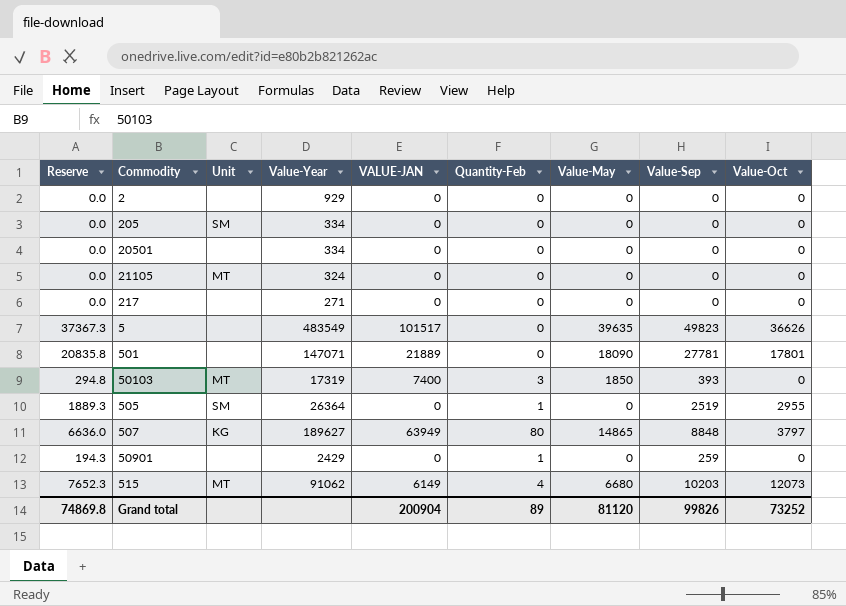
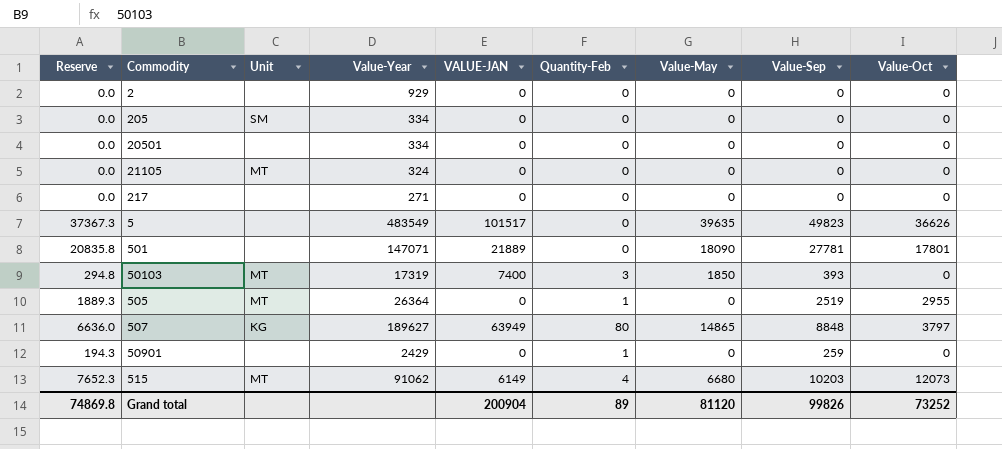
505 | Unit: SM -> MT

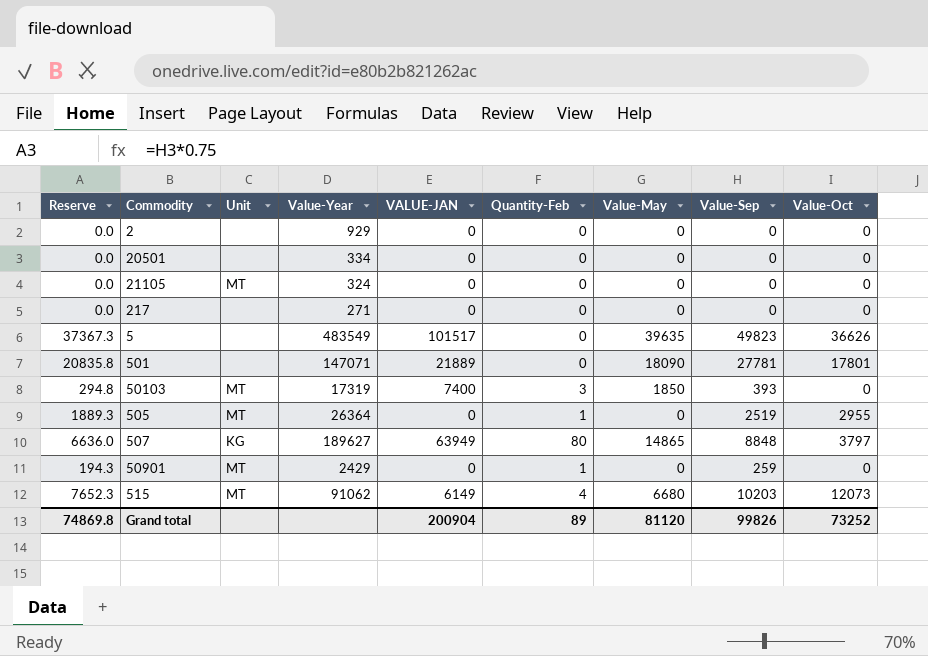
row 205: 0.0 | SM | 334 | 0 | 0 | 0 | 0 | 0 -> none
50901 | Unit: none -> MT

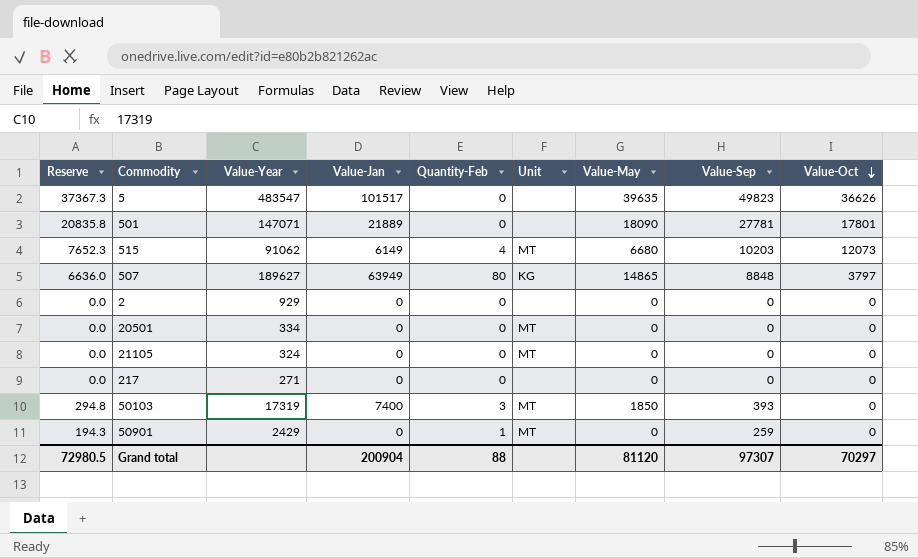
row order: none -> Value-Oct descending
column name: VALUE-JAN -> Value-Jan
column Unit | position: 3 -> 6
row 505: 1889.3 | MT | 26364 | 0 | 1 | 0 | 2519 | 2955 -> none
5 | Value-Year: 483549 -> 483547
20501 | Unit: none -> MT
Grand total | Reserve: 74869.8 -> 72980.5
Grand total | Quantity-Feb: 89 -> 88
Grand total | Value-Sep: 99826 -> 97307
Grand total | Value-Oct: 73252 -> 70297

